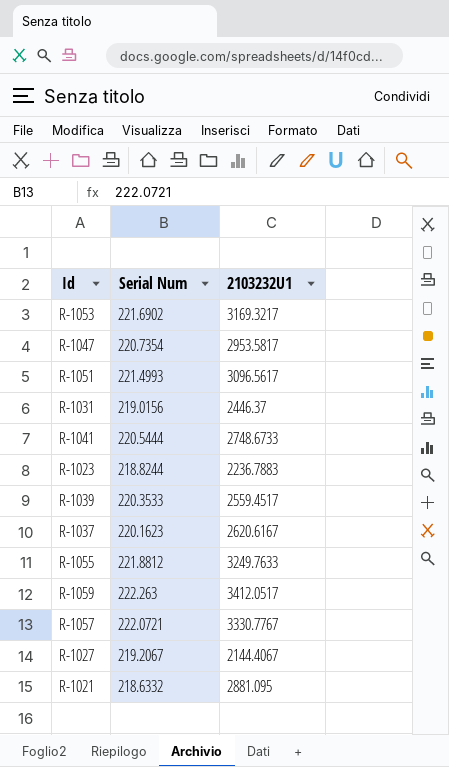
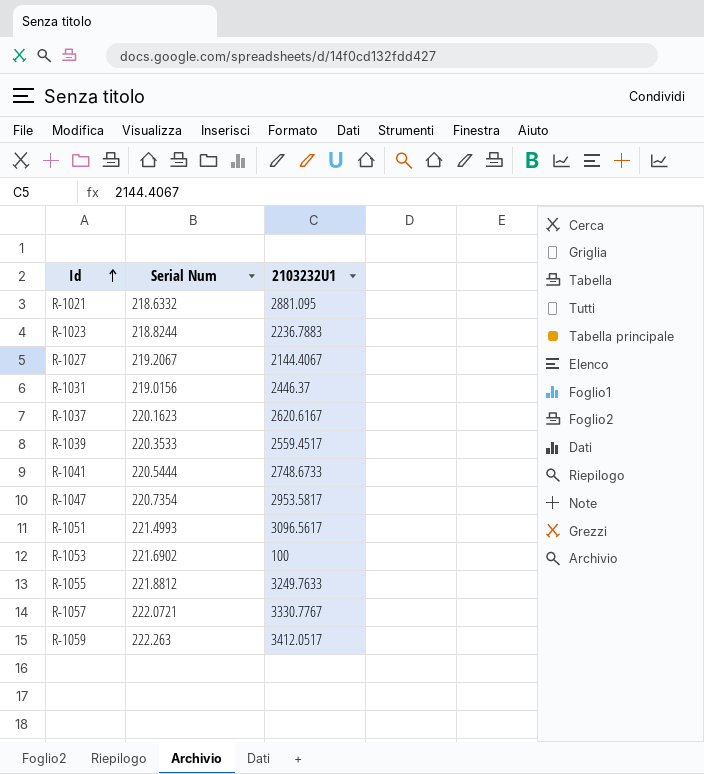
row order: none -> Id ascending
R-1053 | 2103232U1: 3169.3217 -> 100

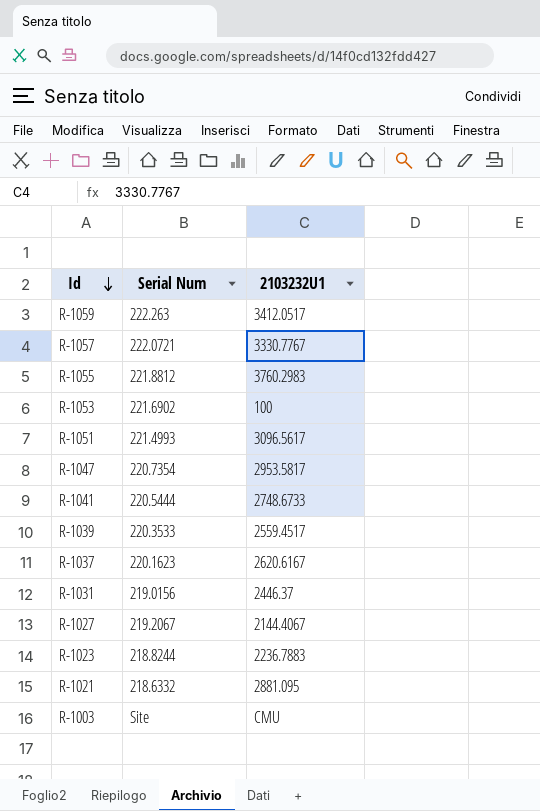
row order: Id ascending -> Id descending
R-1055 | 2103232U1: 3249.7633 -> 3760.2983
row R-1003: none -> Site | CMU

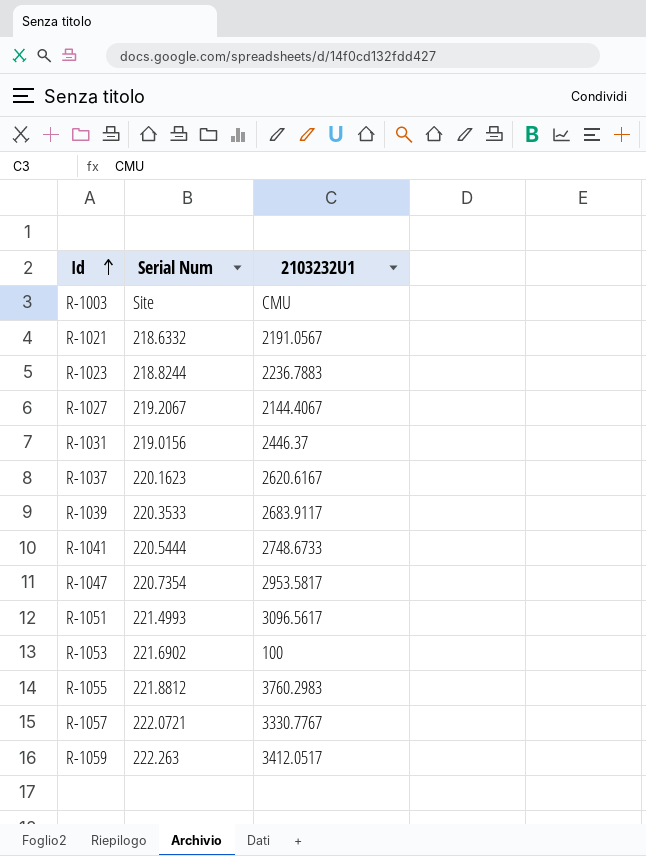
row order: Id descending -> Id ascending
R-1021 | 2103232U1: 2881.095 -> 2191.0567
R-1039 | 2103232U1: 2559.4517 -> 2683.9117

